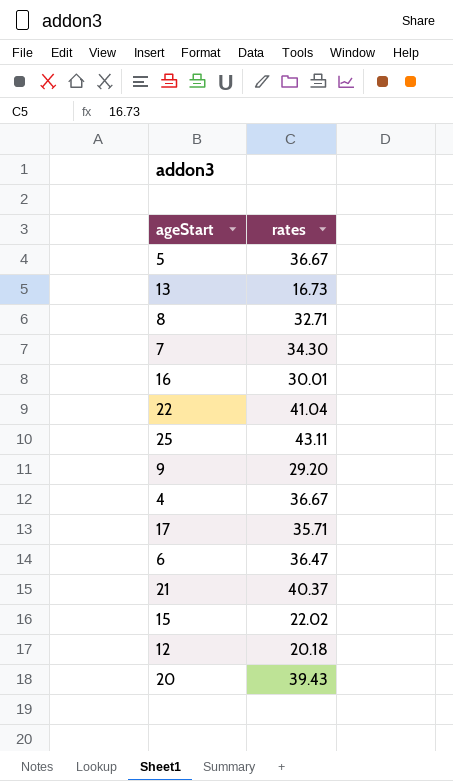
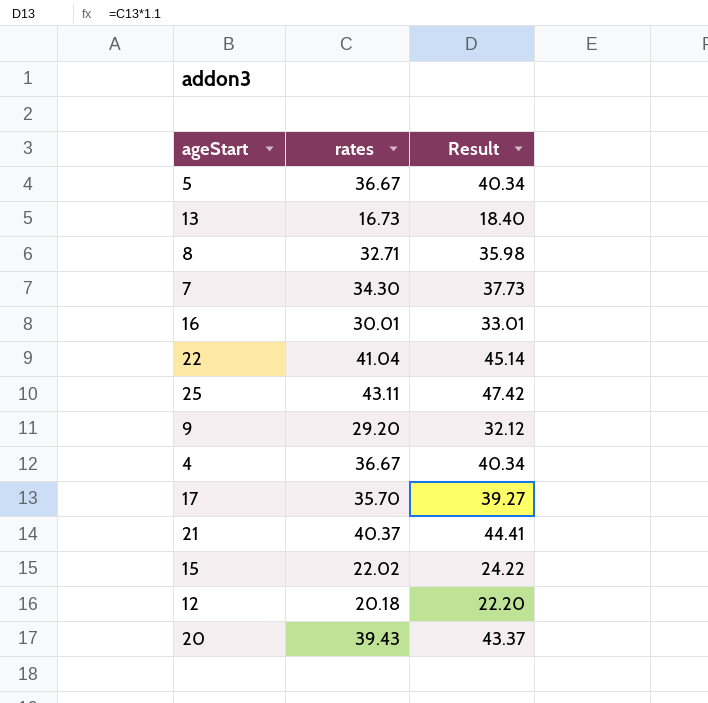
column Result | formula: none -> [rates] * 1.1
row 6: 36.47 -> none
17 | rates: 35.71 -> 35.70

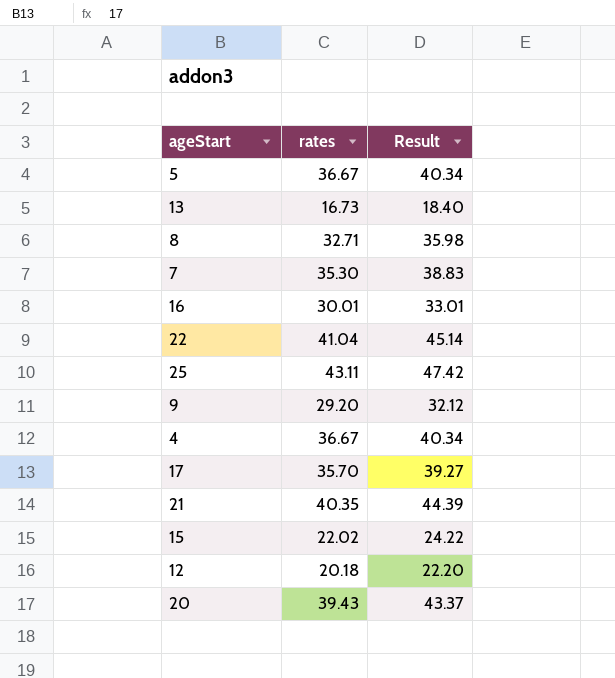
7 | rates: 34.30 -> 35.30
7 | Result: 37.73 -> 38.83
21 | rates: 40.37 -> 40.35
21 | Result: 44.41 -> 44.39

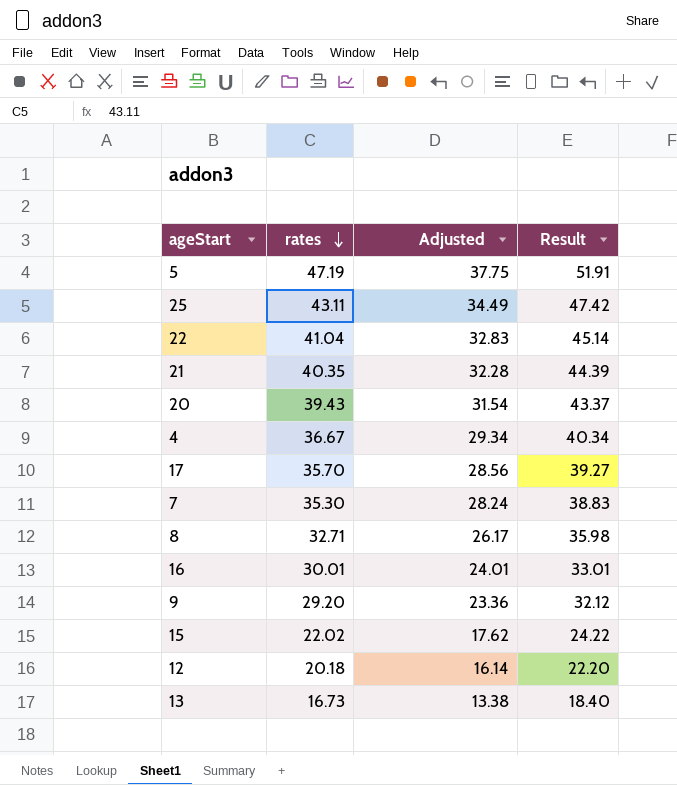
row order: none -> rates descending
column Adjusted | formula: none -> [rates] * 0.8
5 | rates: 36.67 -> 47.19
5 | Result: 40.34 -> 51.91

